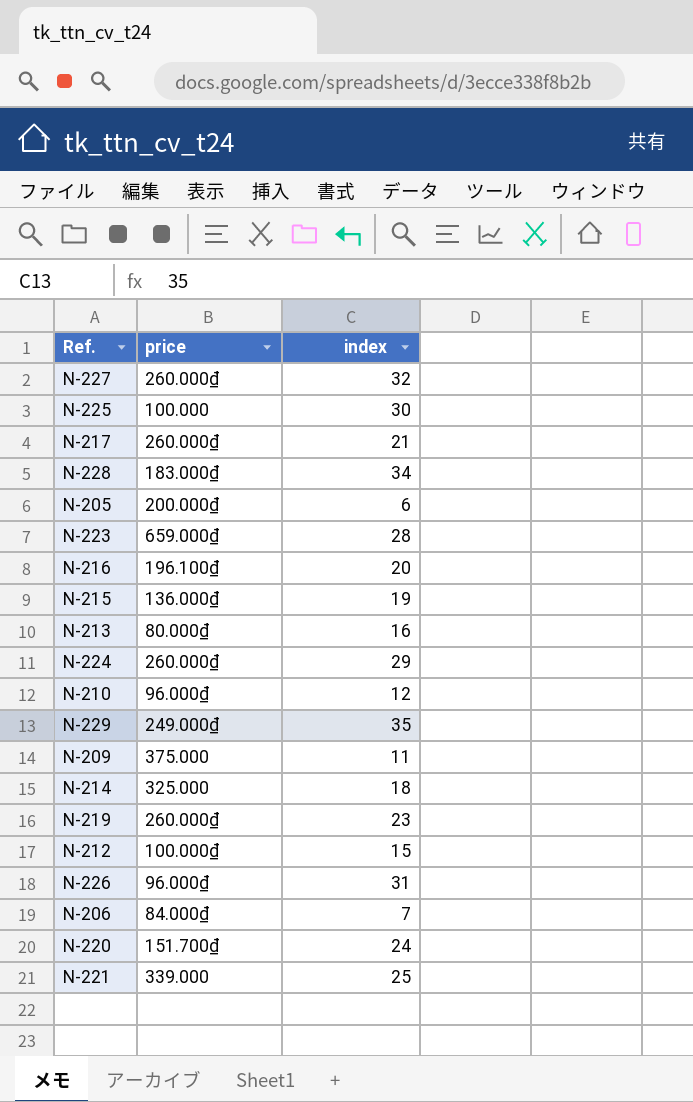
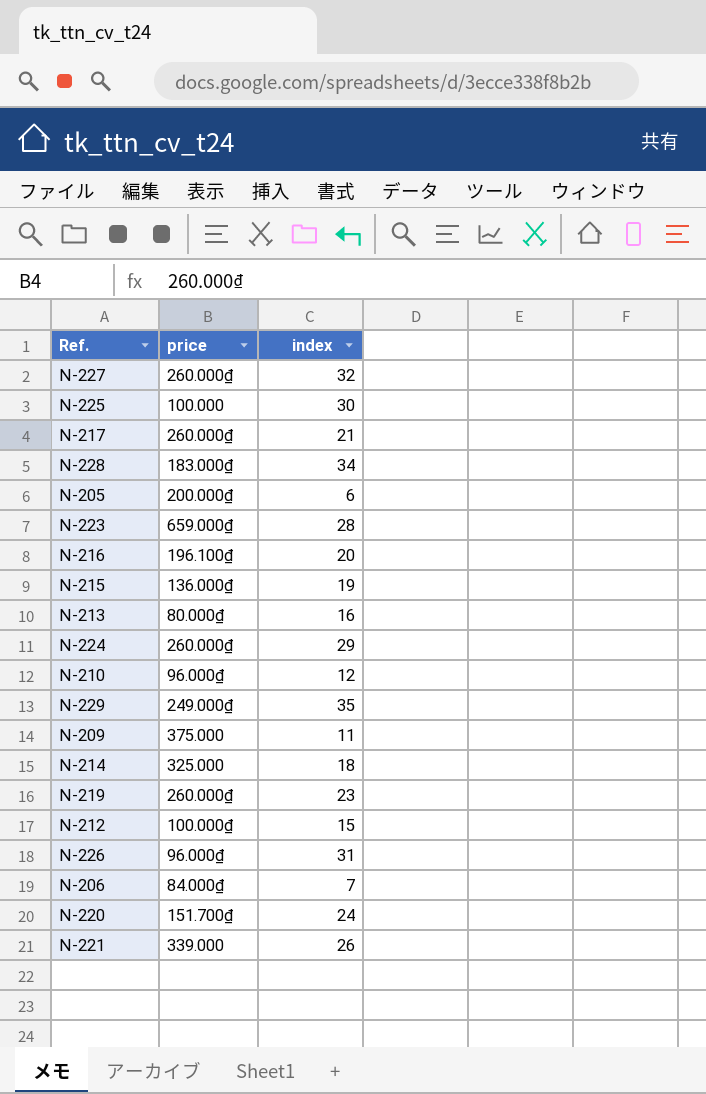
N-221 | index: 25 -> 26

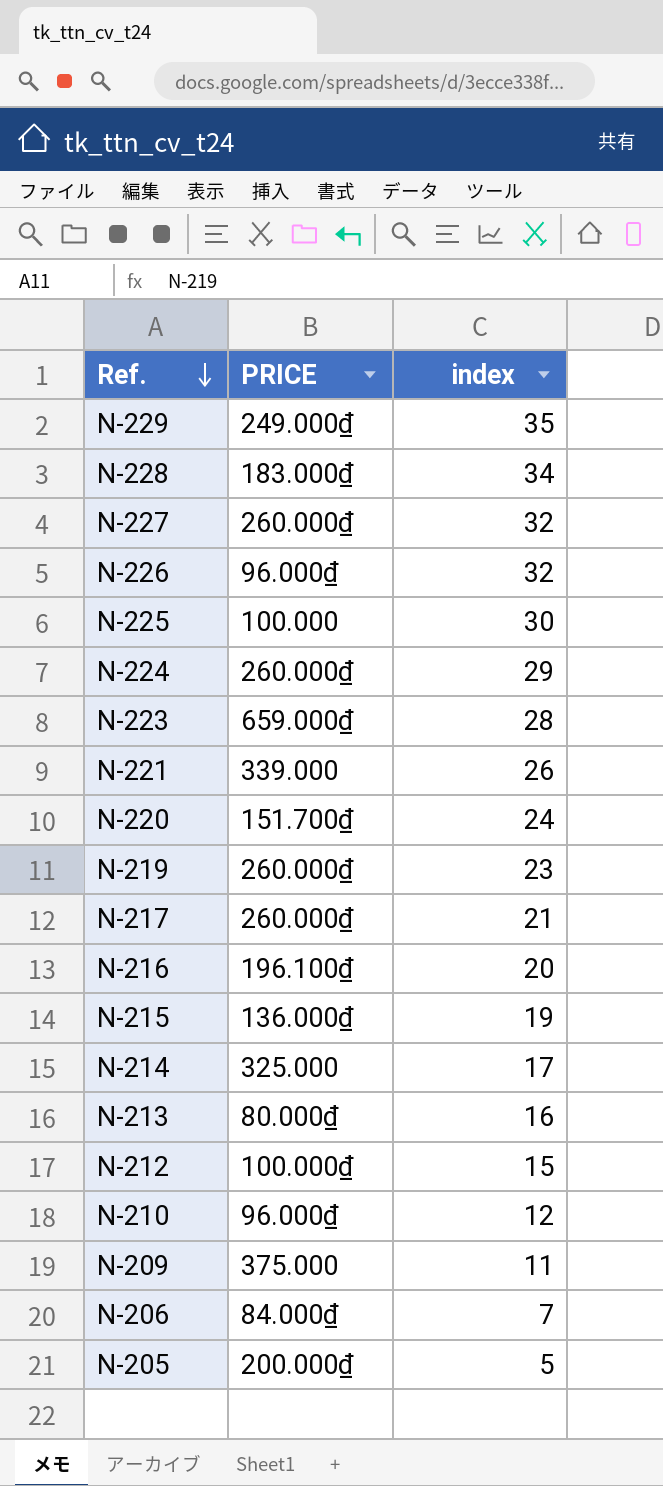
row order: none -> Ref. descending
column name: price -> PRICE
N-226 | index: 31 -> 32
N-214 | index: 18 -> 17
N-205 | index: 6 -> 5

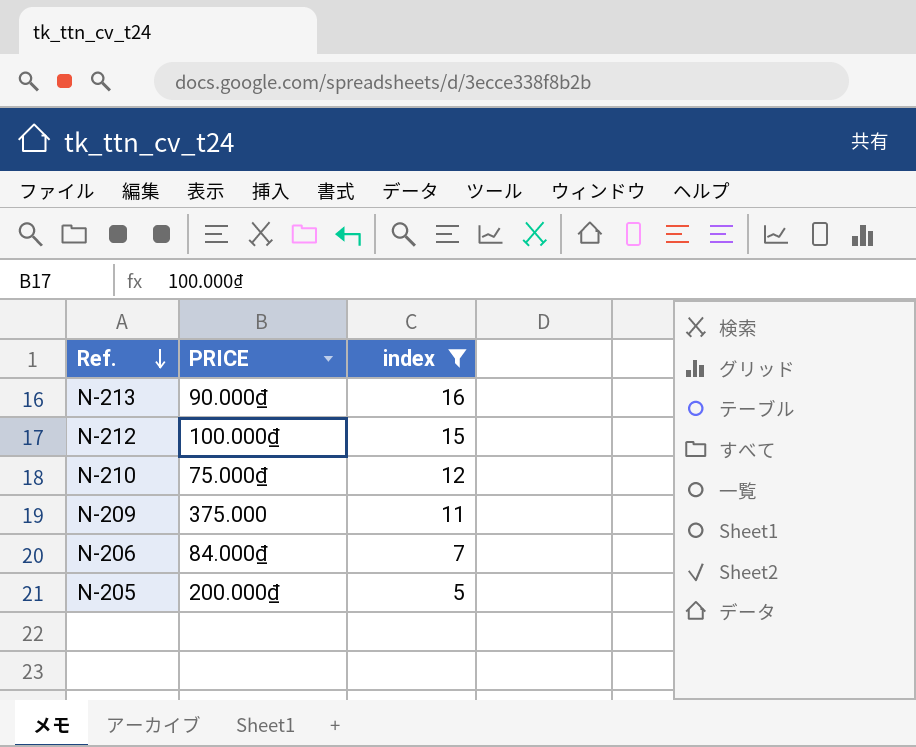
filter: none -> index <= 16
N-213 | PRICE: 80.000₫ -> 90.000₫
N-210 | PRICE: 96.000₫ -> 75.000₫

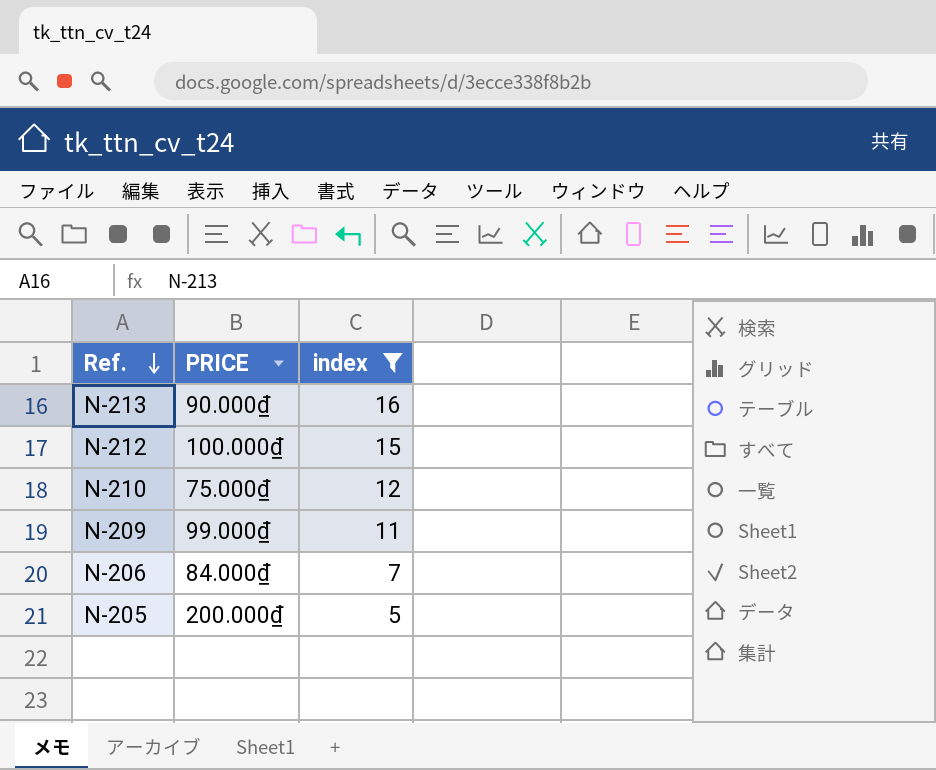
N-209 | PRICE: 375.000 -> 99.000₫

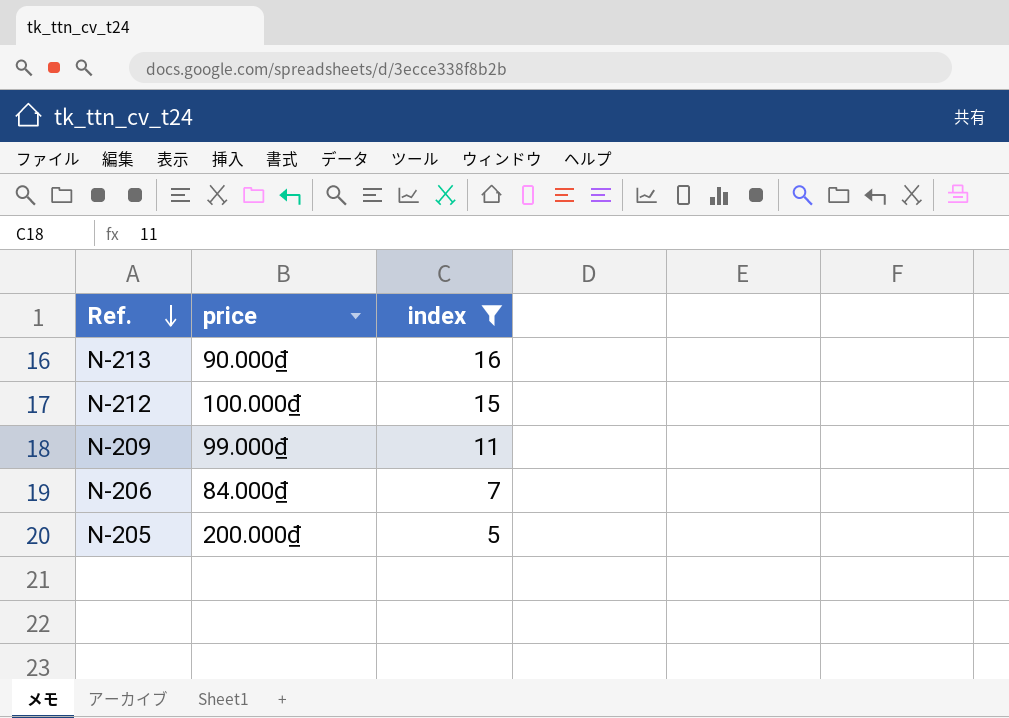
column name: PRICE -> price
row N-210: 75.000₫ | 12 -> none

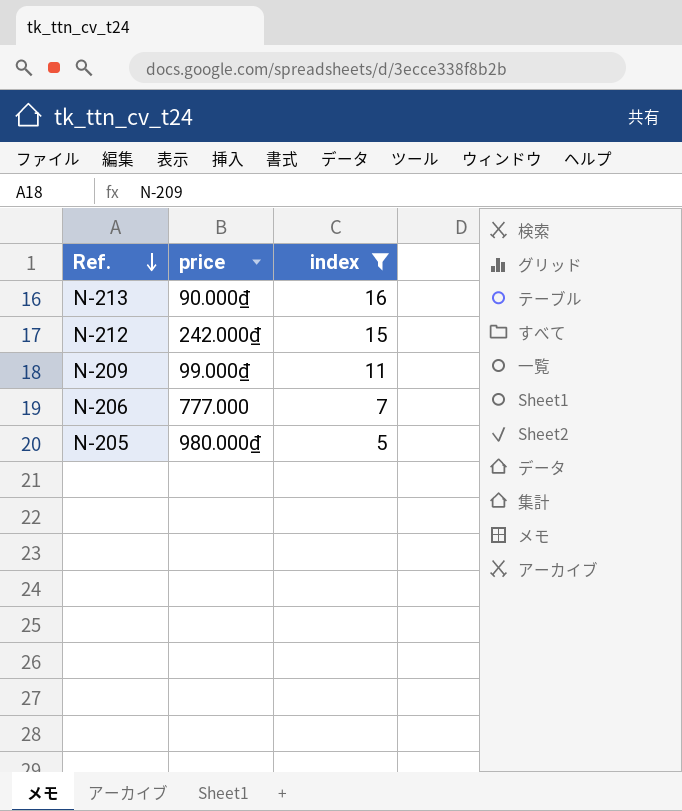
N-212 | price: 100.000₫ -> 242.000₫
N-206 | price: 84.000₫ -> 777.000
N-205 | price: 200.000₫ -> 980.000₫

